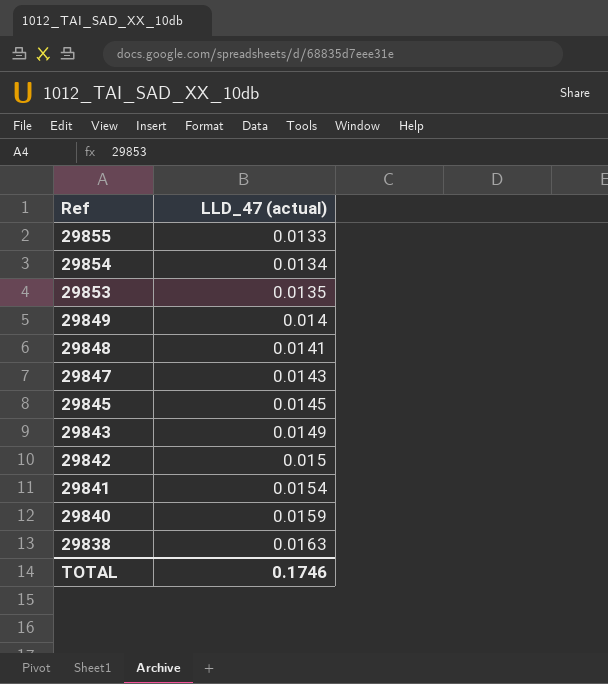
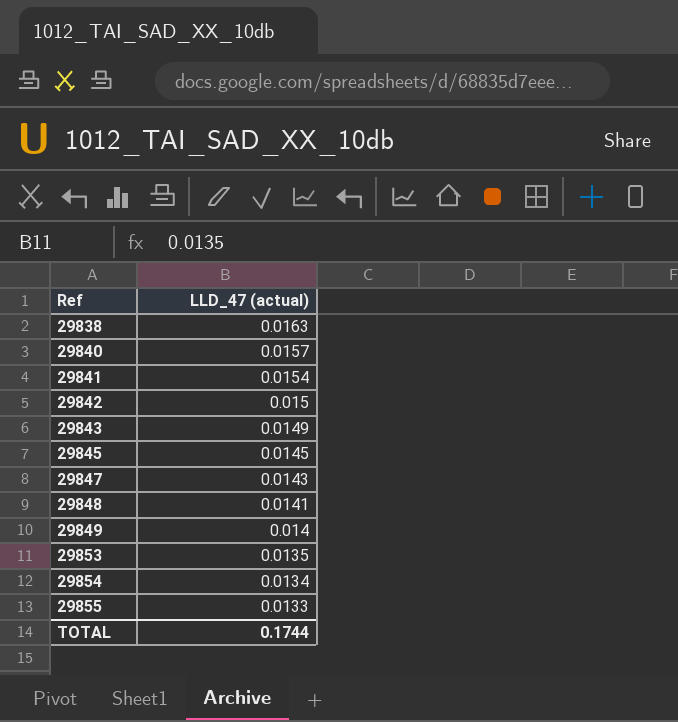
row order: Ref descending -> Ref ascending
29840 | LLD_47 (actual): 0.0159 -> 0.0157
TOTAL | LLD_47 (actual): 0.1746 -> 0.1744

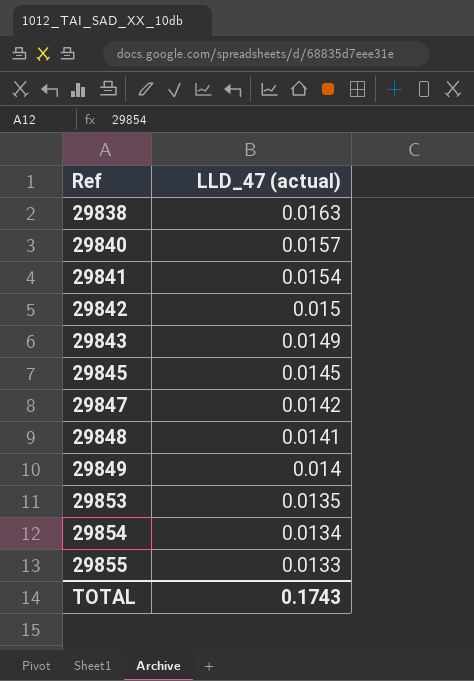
29847 | LLD_47 (actual): 0.0143 -> 0.0142
TOTAL | LLD_47 (actual): 0.1744 -> 0.1743

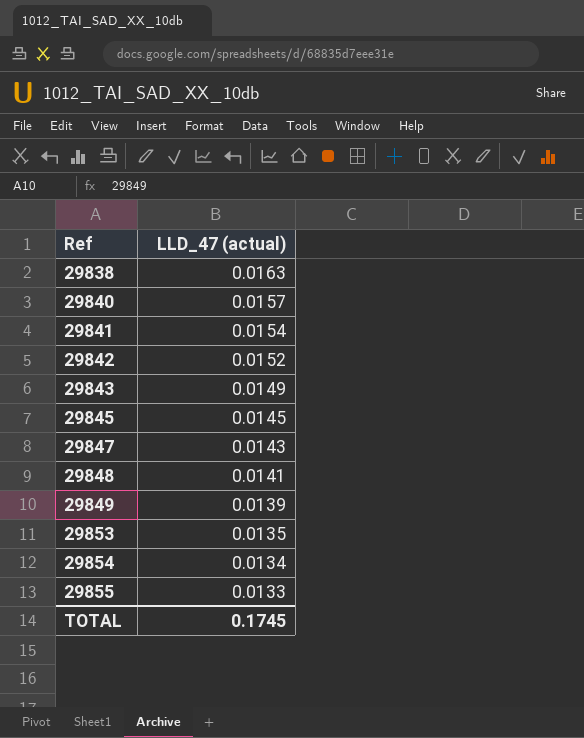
29842 | LLD_47 (actual): 0.015 -> 0.0152
29847 | LLD_47 (actual): 0.0142 -> 0.0143
29849 | LLD_47 (actual): 0.014 -> 0.0139
TOTAL | LLD_47 (actual): 0.1743 -> 0.1745

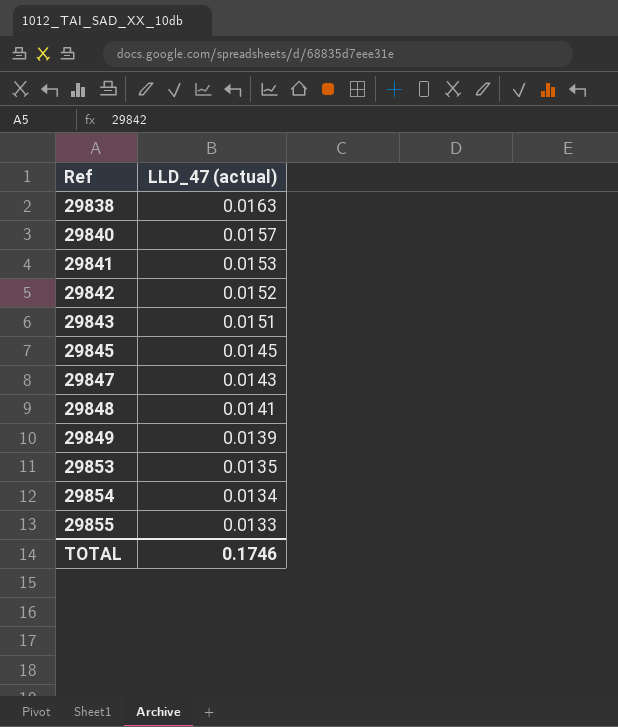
29841 | LLD_47 (actual): 0.0154 -> 0.0153
29843 | LLD_47 (actual): 0.0149 -> 0.0151
TOTAL | LLD_47 (actual): 0.1745 -> 0.1746

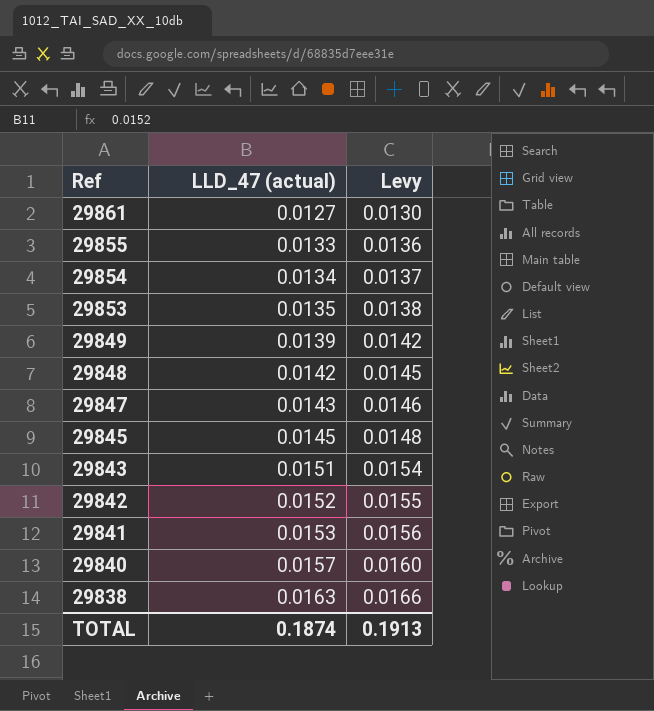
row order: Ref ascending -> Ref descending
column Levy | formula: none -> [LLD_47 (actual)] * 1.02
row 29861: none -> 0.0127 | 0.0130
29848 | LLD_47 (actual): 0.0141 -> 0.0142
TOTAL | LLD_47 (actual): 0.1746 -> 0.1874

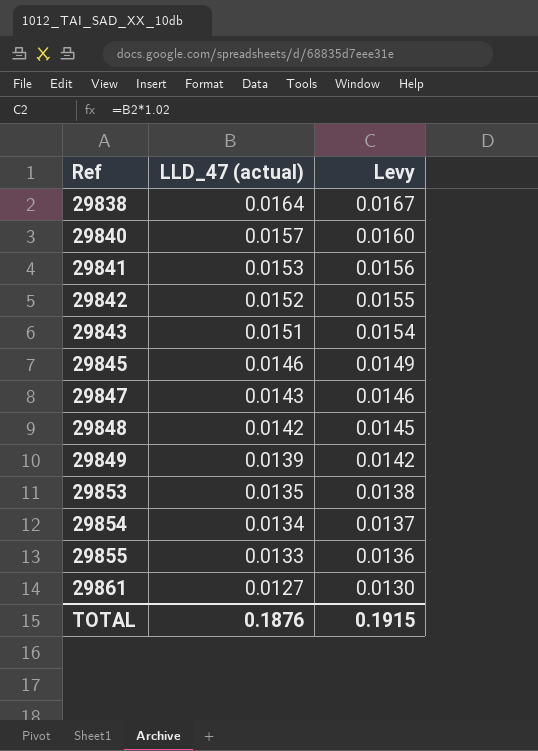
row order: Ref descending -> Ref ascending
29838 | LLD_47 (actual): 0.0163 -> 0.0164
29838 | Levy: 0.0166 -> 0.0167
29845 | LLD_47 (actual): 0.0145 -> 0.0146
29845 | Levy: 0.0148 -> 0.0149
TOTAL | LLD_47 (actual): 0.1874 -> 0.1876
TOTAL | Levy: 0.1913 -> 0.1915

